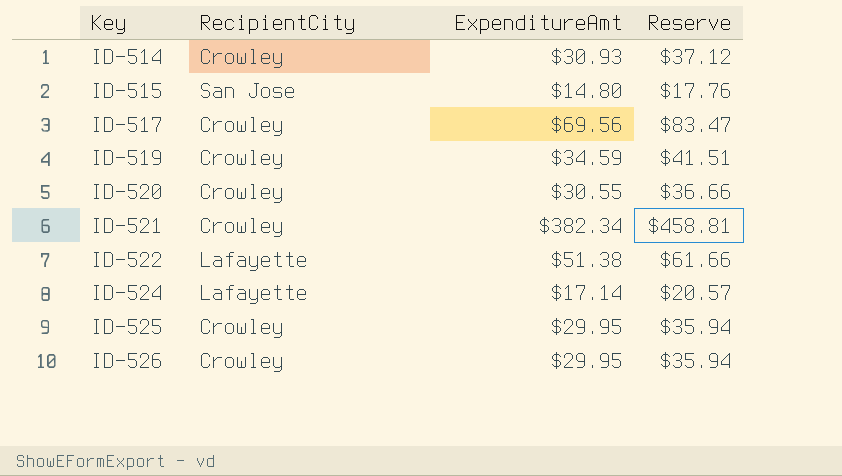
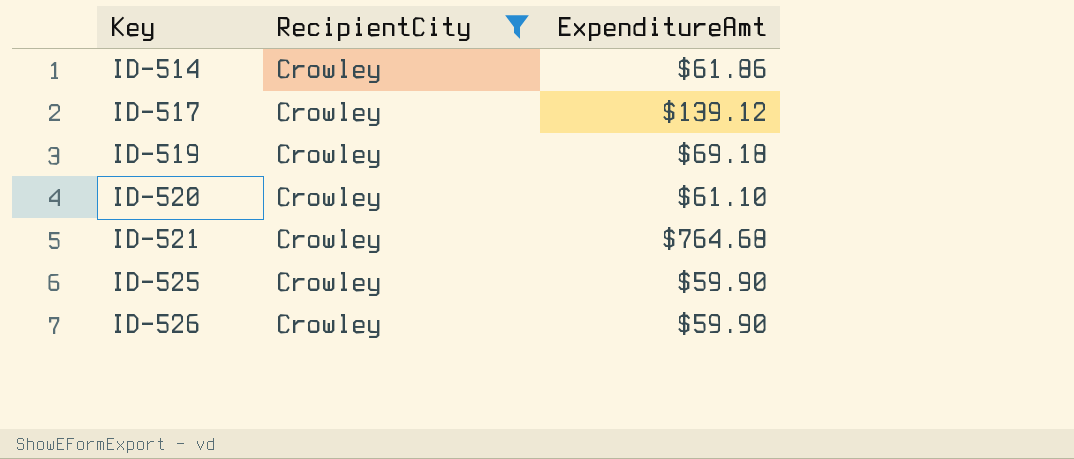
filter: none -> RecipientCity = Crowley
column Reserve | formula: [ExpenditureAmt] * 1.2 -> none
ID-514 | ExpenditureAmt: $30.93 -> $61.86
ID-517 | ExpenditureAmt: $69.56 -> $139.12
ID-519 | ExpenditureAmt: $34.59 -> $69.18
ID-520 | ExpenditureAmt: $30.55 -> $61.10
ID-521 | ExpenditureAmt: $382.34 -> $764.68
ID-525 | ExpenditureAmt: $29.95 -> $59.90
ID-526 | ExpenditureAmt: $29.95 -> $59.90

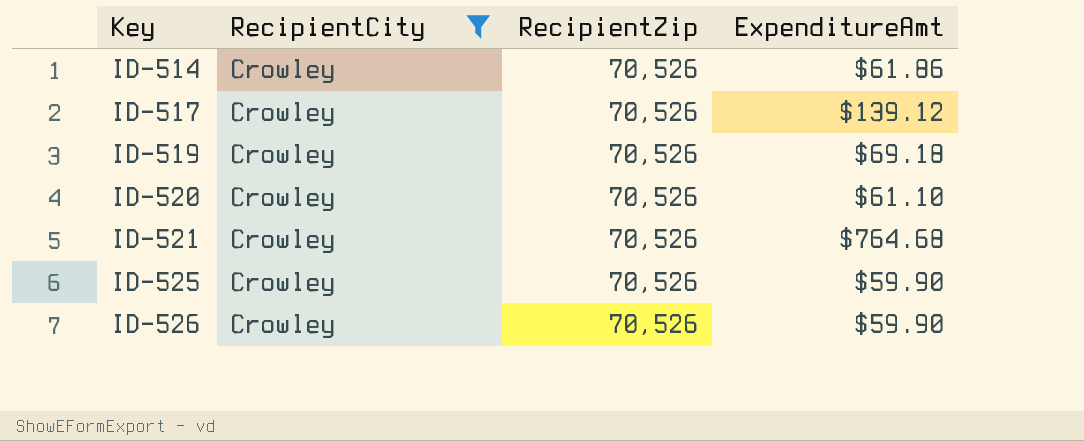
column RecipientZip | position: none -> 3

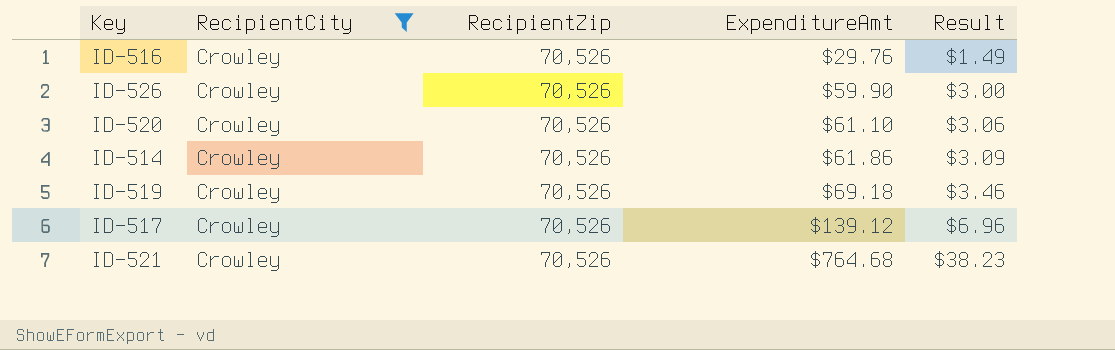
row order: Key ascending -> ExpenditureAmt ascending
column Result | formula: none -> [ExpenditureAmt] * 0.05
row ID-525: Crowley | 70,526 | $59.90 -> none
row ID-516: none -> Crowley | 70,526 | $29.76 | $1.49

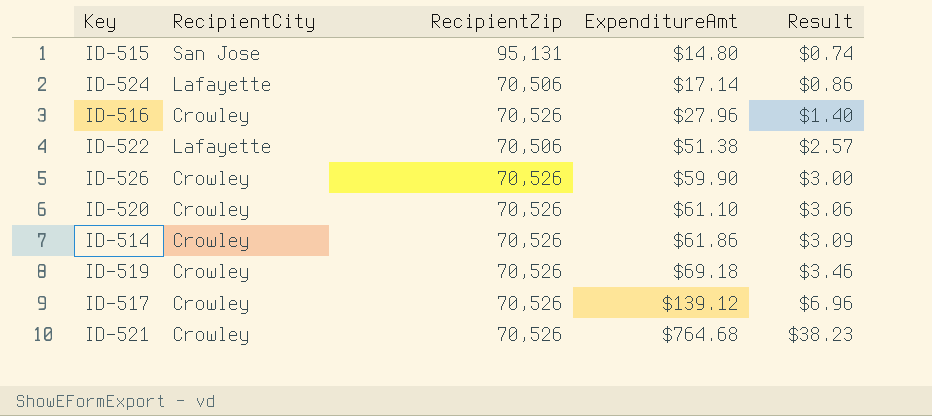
filter: RecipientCity = Crowley -> none
ID-516 | ExpenditureAmt: $29.76 -> $27.96
ID-516 | Result: $1.49 -> $1.40

